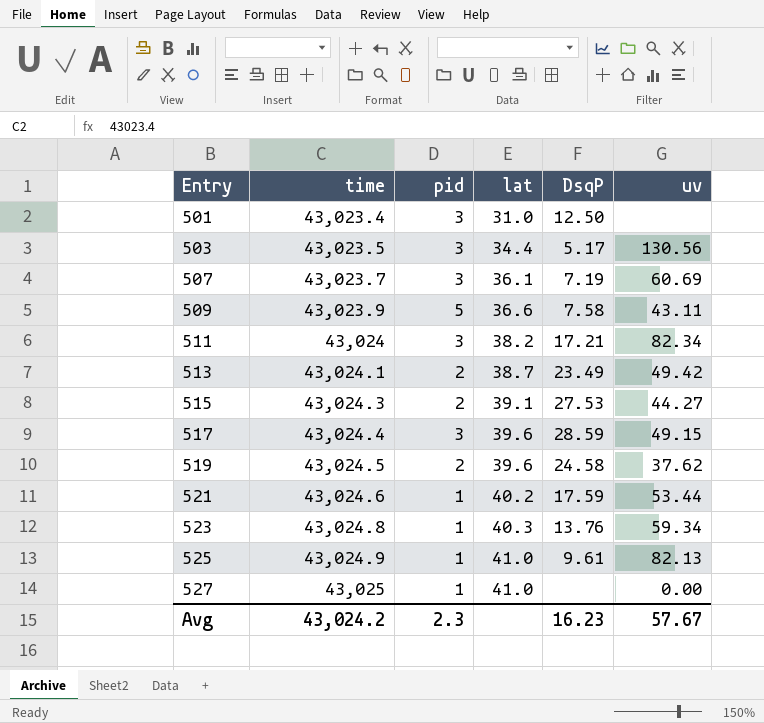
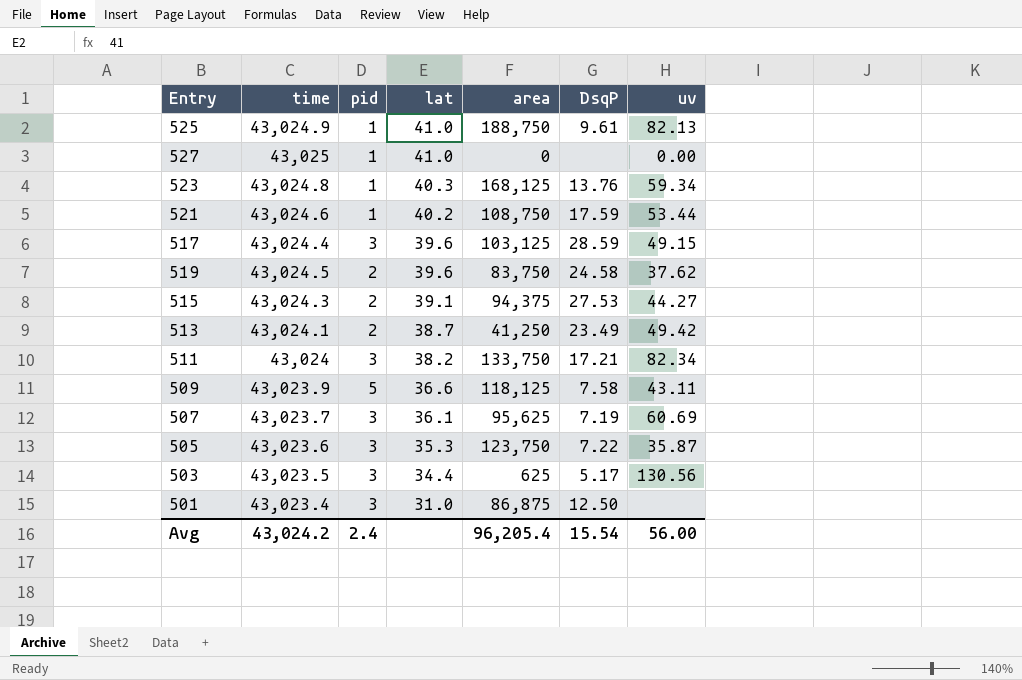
row order: Entry ascending -> lat descending
column area | position: none -> 5
row 505: none -> 43,023.6 | 3 | 35.3 | 123,750 | 7.22 | 35.87
Avg | pid: 2.3 -> 2.4
Avg | DsqP: 16.23 -> 15.54
Avg | uv: 57.67 -> 56.00

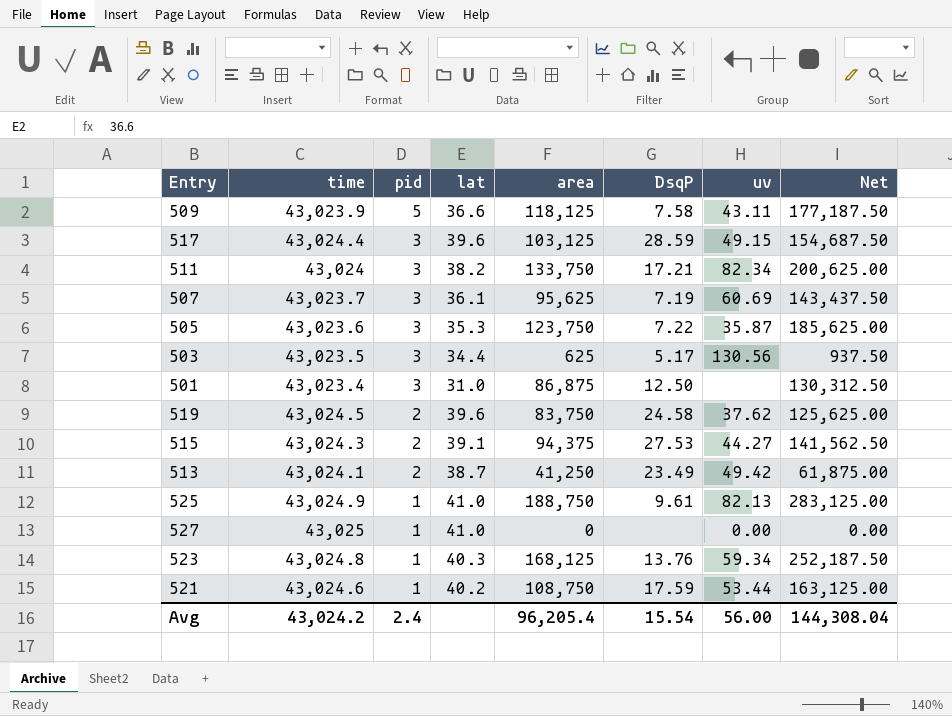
row order: lat descending -> pid descending
column Net | formula: none -> [area] * 1.5

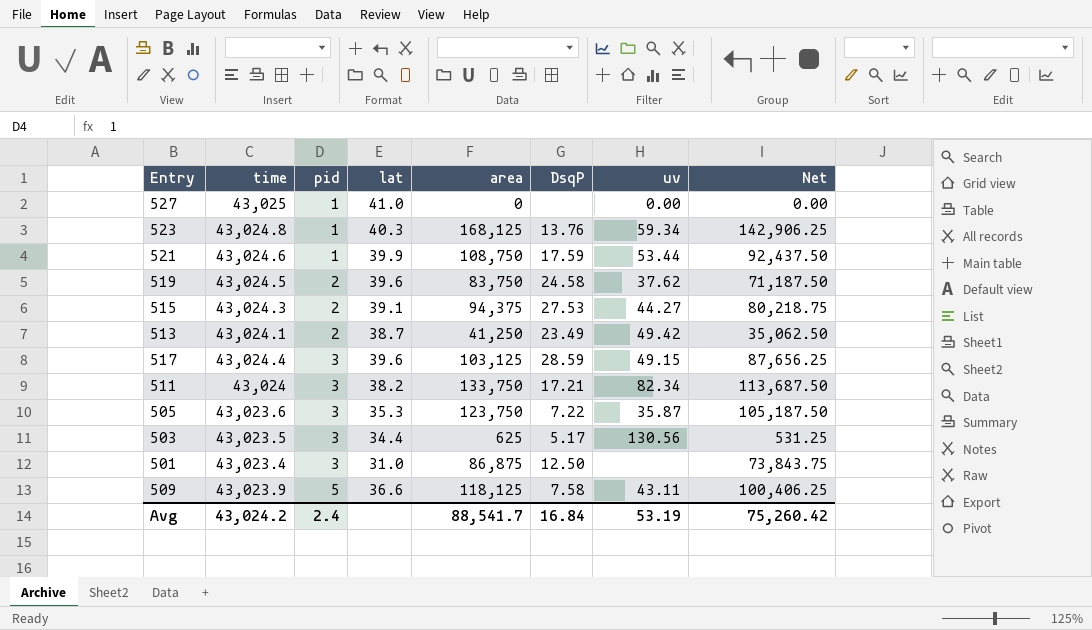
row order: pid descending -> pid ascending
column Net | formula: [area] * 1.5 -> [area] * 0.85
row 507: 43,023.7 | 3 | 36.1 | 95,625 | 7.19 | 60.69 | 143,437.50 -> none
row 525: 43,024.9 | 1 | 41.0 | 188,750 | 9.61 | 82.13 | 283,125.00 -> none
521 | lat: 40.2 -> 39.9
Avg | area: 96,205.4 -> 88,541.7
Avg | DsqP: 15.54 -> 16.84
Avg | uv: 56.00 -> 53.19
Avg | Net: 144,308.04 -> 75,260.42

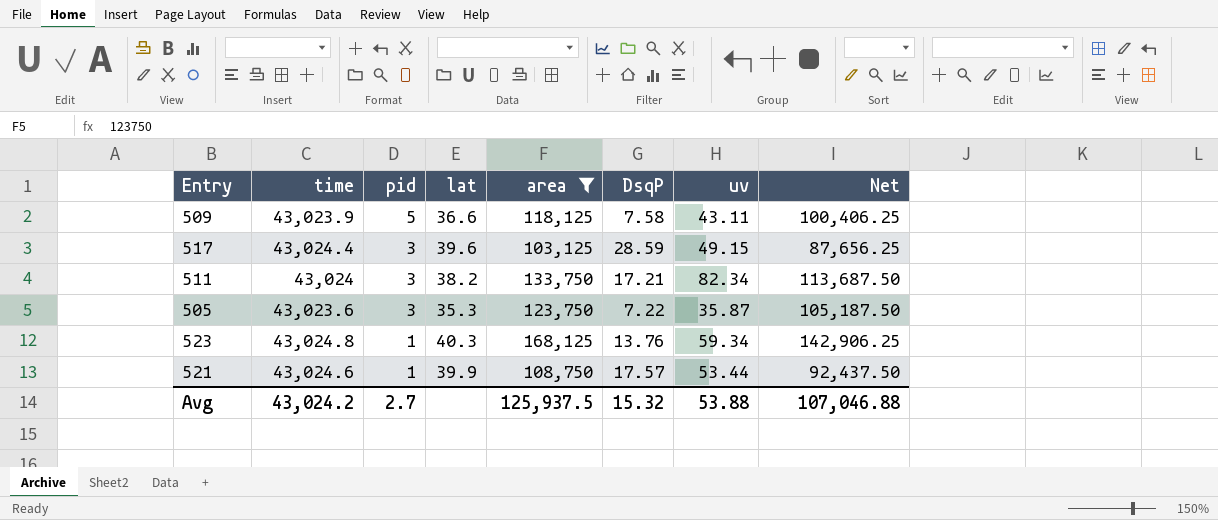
filter: none -> area >= 103,125
row order: pid ascending -> pid descending
521 | DsqP: 17.59 -> 17.57
Avg | pid: 2.4 -> 2.7
Avg | area: 88,541.7 -> 125,937.5
Avg | DsqP: 16.84 -> 15.32
Avg | uv: 53.19 -> 53.88
Avg | Net: 75,260.42 -> 107,046.88

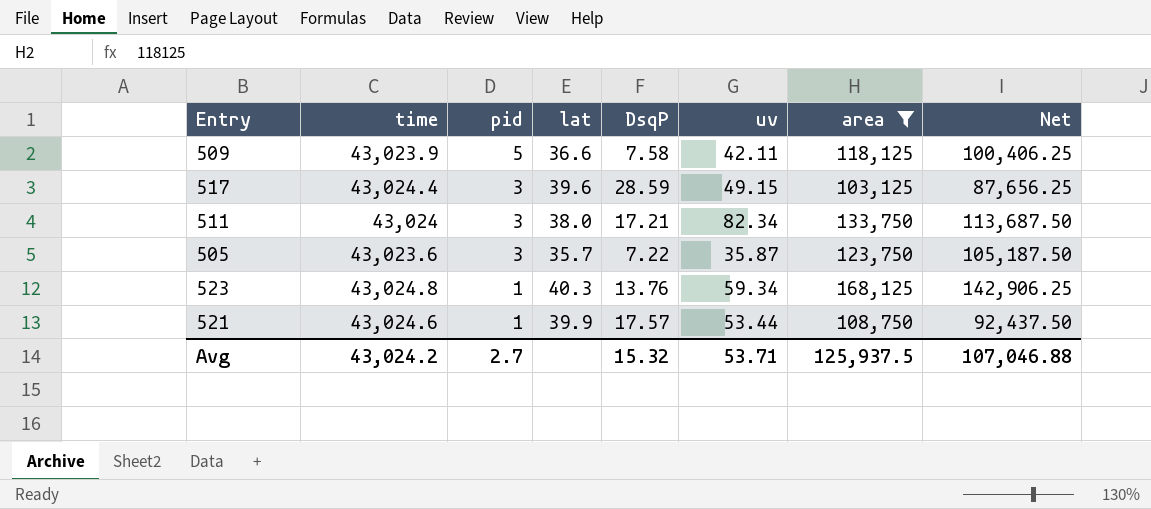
column area | position: 5 -> 7
509 | uv: 43.11 -> 42.11
511 | lat: 38.2 -> 38.0
505 | lat: 35.3 -> 35.7
Avg | uv: 53.88 -> 53.71

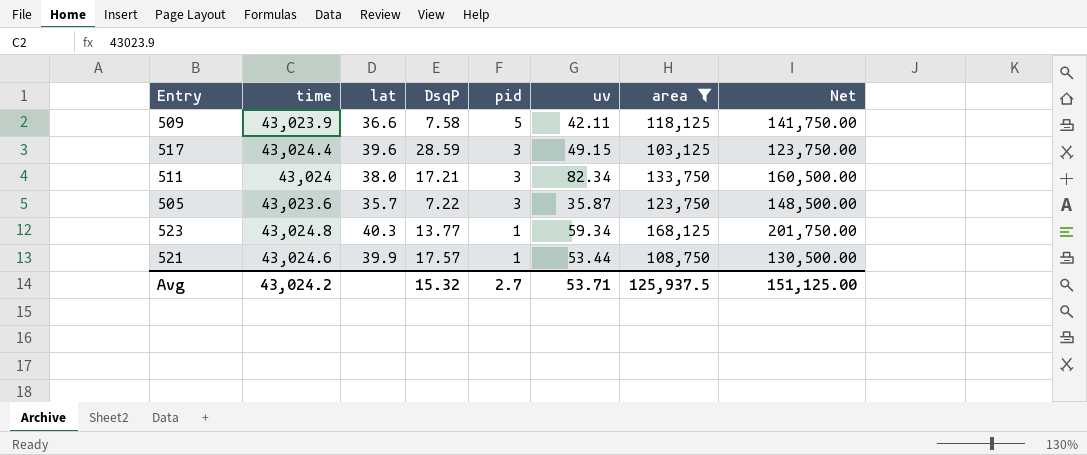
column pid | position: 3 -> 5
column Net | formula: [area] * 0.85 -> [area] * 1.2
523 | DsqP: 13.76 -> 13.77
Avg | Net: 107,046.88 -> 151,125.00

